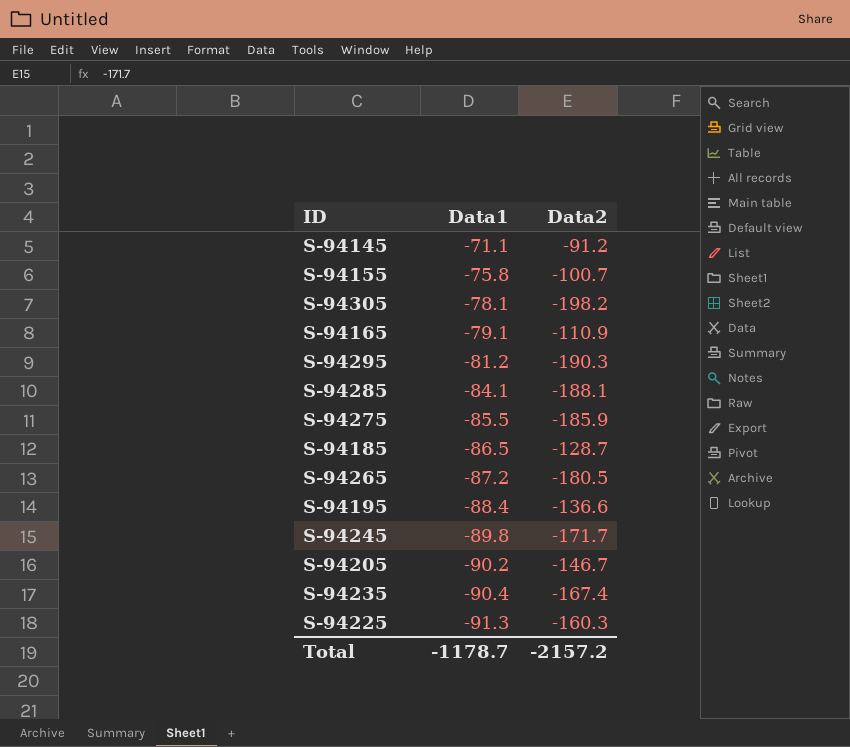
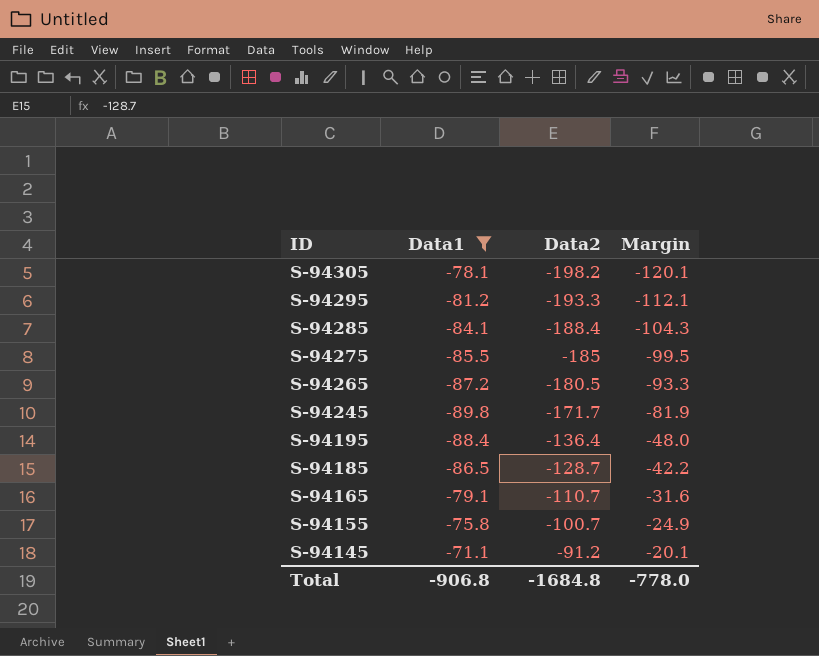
filter: none -> Data1 >= -89.8
row order: Data1 descending -> ID descending
column Margin | formula: none -> [Data2] - [Data1]
S-94295 | Data2: -190.3 -> -193.3
S-94285 | Data2: -188.1 -> -188.4
S-94275 | Data2: -185.9 -> -185
S-94195 | Data2: -136.6 -> -136.4
S-94165 | Data2: -110.9 -> -110.7
Total | Data1: -1178.7 -> -906.8
Total | Data2: -2157.2 -> -1684.8

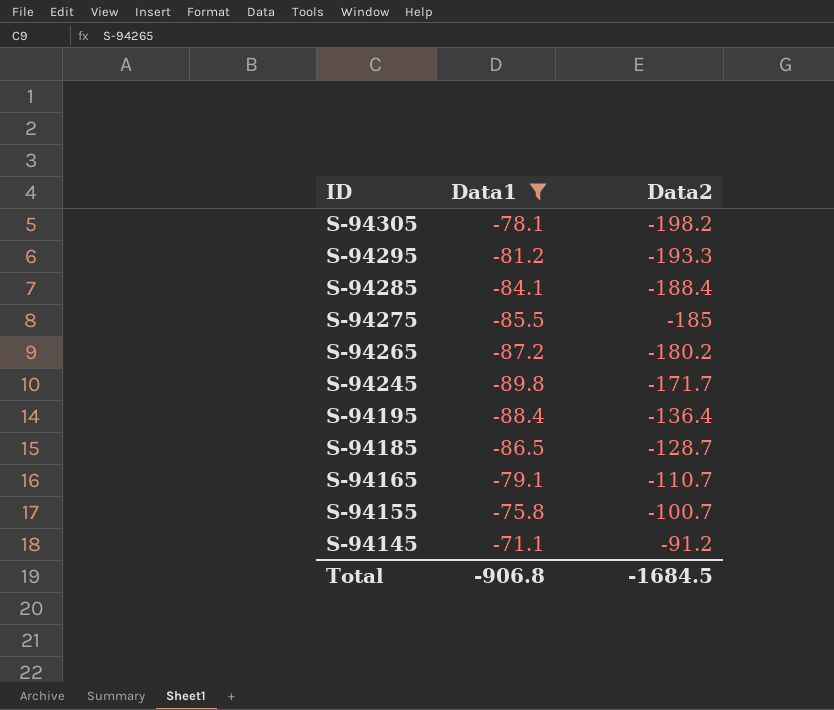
column Margin | formula: [Data2] - [Data1] -> none
S-94265 | Data2: -180.5 -> -180.2
Total | Data2: -1684.8 -> -1684.5

